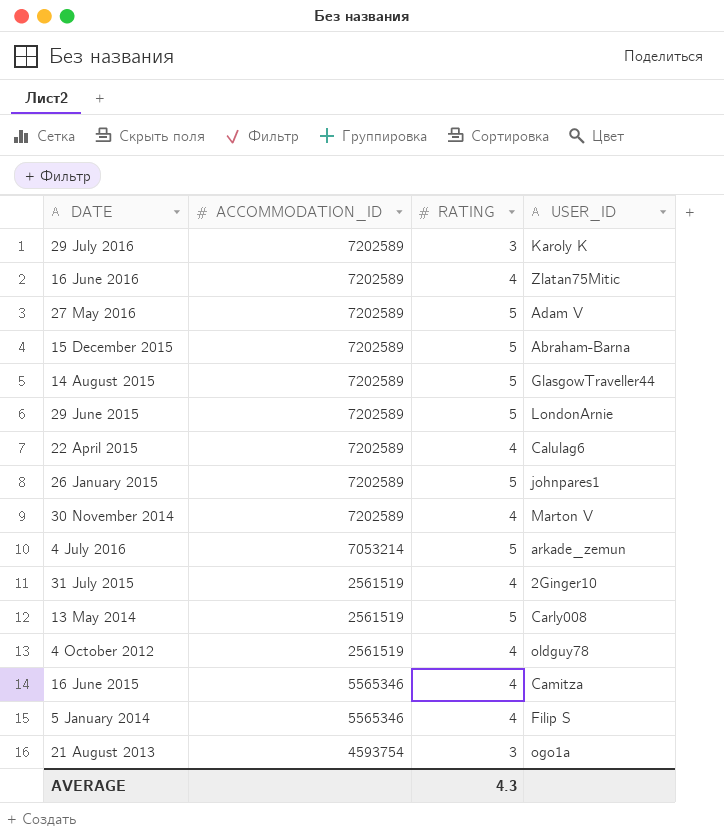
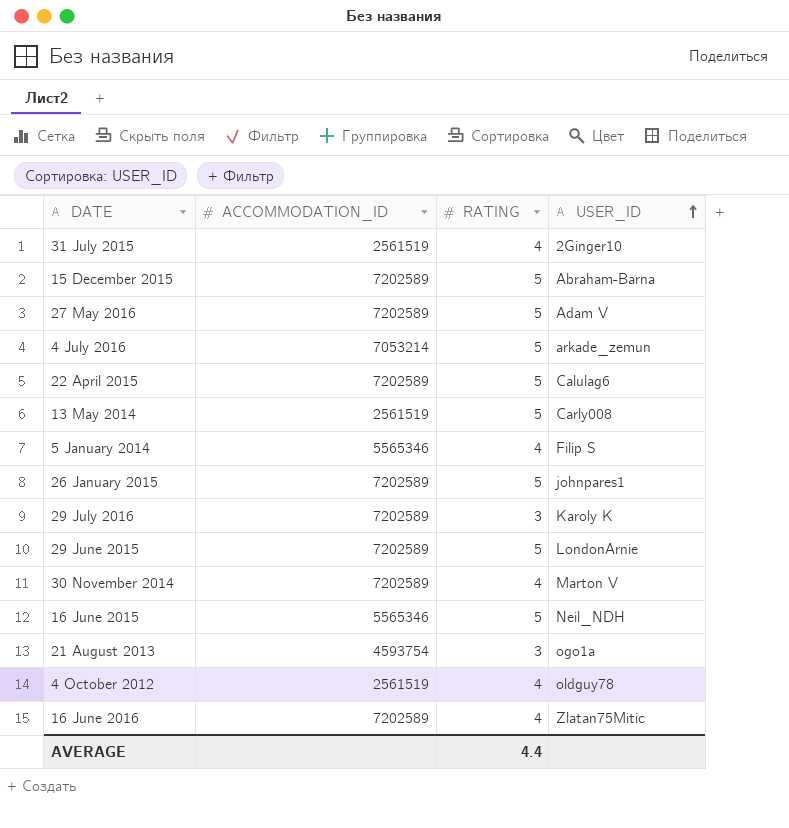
row order: none -> USER_ID ascending
row 14 August 2015: 7202589 | 5 | GlasgowTraveller44 -> none
22 April 2015 | RATING: 4 -> 5
16 June 2015 | RATING: 4 -> 5
16 June 2015 | USER_ID: Camitza -> Neil_NDH
AVERAGE | RATING: 4.3 -> 4.4

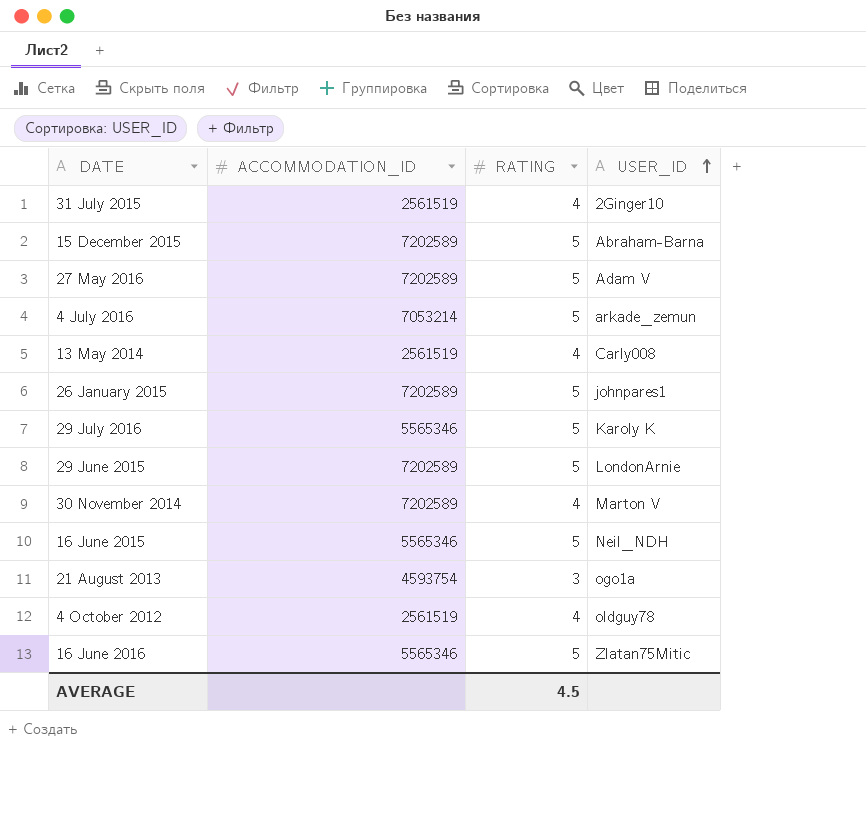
row 22 April 2015: 7202589 | 5 | Calulag6 -> none
row 5 January 2014: 5565346 | 4 | Filip S -> none
13 May 2014 | RATING: 5 -> 4
29 July 2016 | ACCOMMODATION_ID: 7202589 -> 5565346
29 July 2016 | RATING: 3 -> 5
16 June 2016 | ACCOMMODATION_ID: 7202589 -> 5565346
16 June 2016 | RATING: 4 -> 5
AVERAGE | RATING: 4.4 -> 4.5

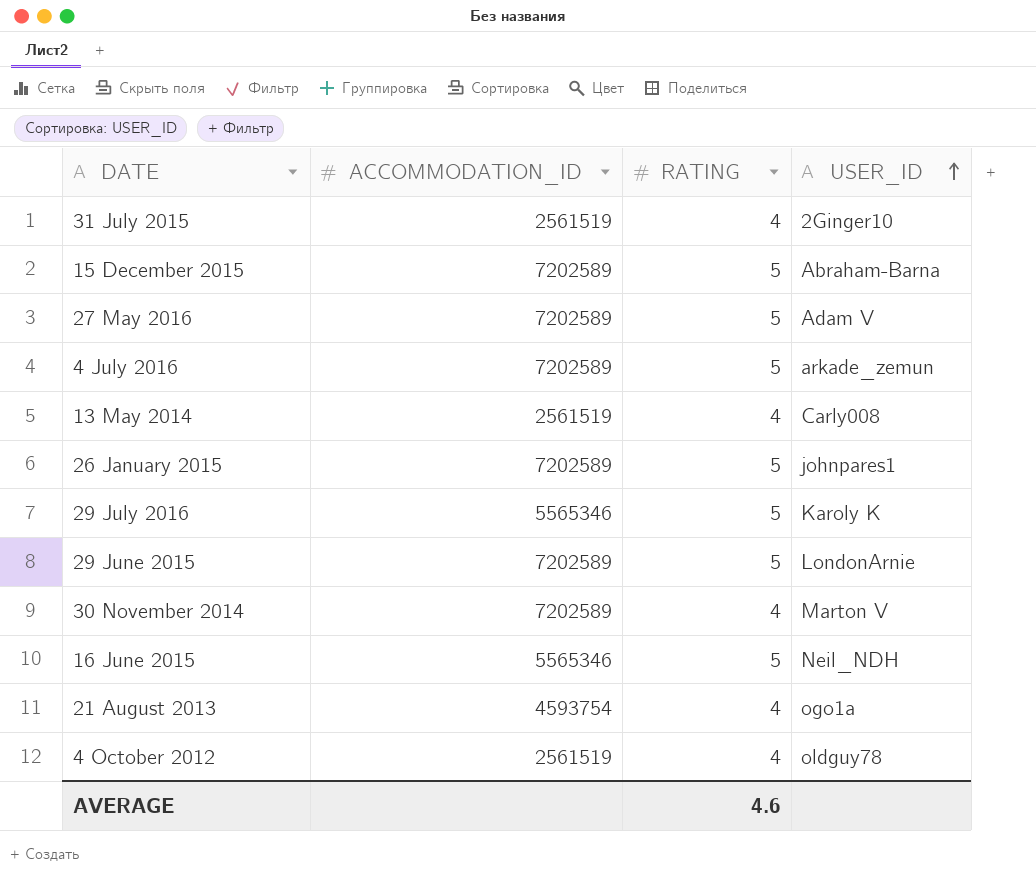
row 16 June 2016: 5565346 | 5 | Zlatan75Mitic -> none
4 July 2016 | ACCOMMODATION_ID: 7053214 -> 7202589
21 August 2013 | RATING: 3 -> 4
AVERAGE | RATING: 4.5 -> 4.6

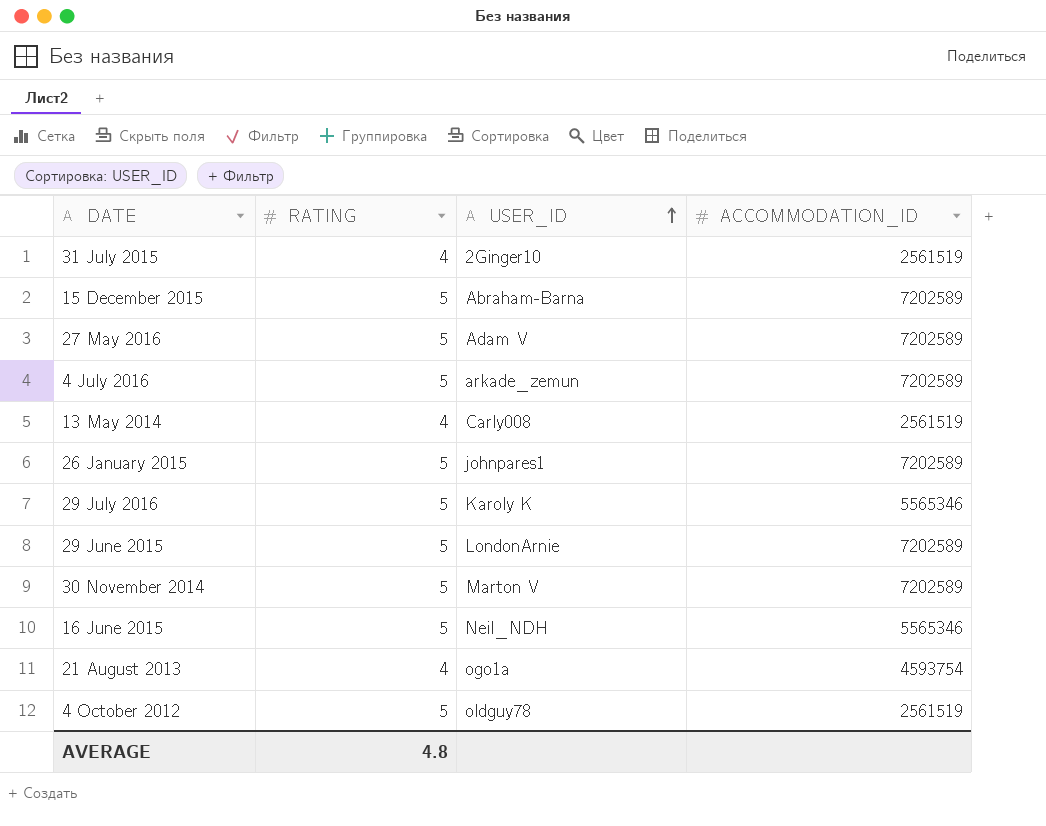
column ACCOMMODATION_ID | position: 2 -> 4
30 November 2014 | RATING: 4 -> 5
4 October 2012 | RATING: 4 -> 5
AVERAGE | RATING: 4.6 -> 4.8

